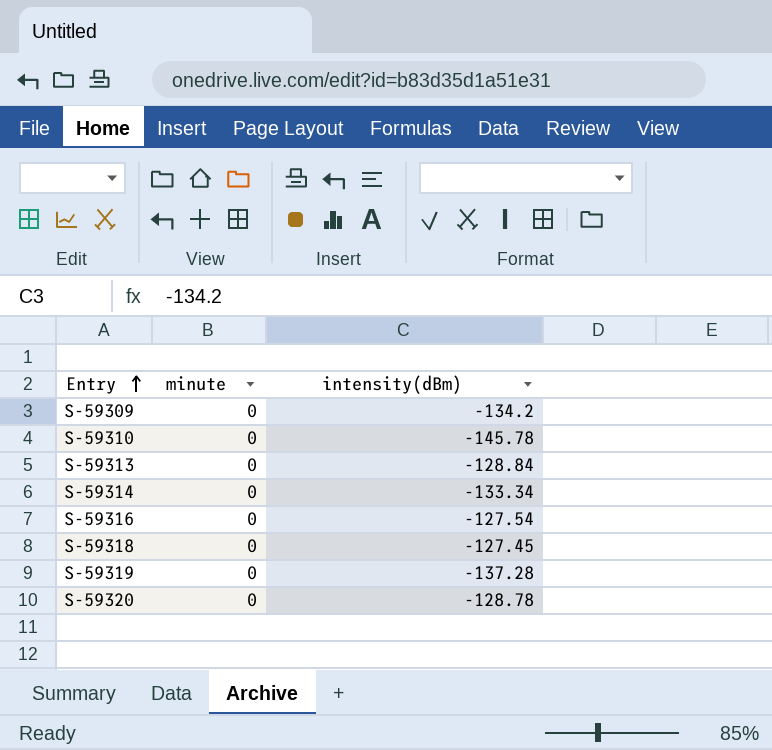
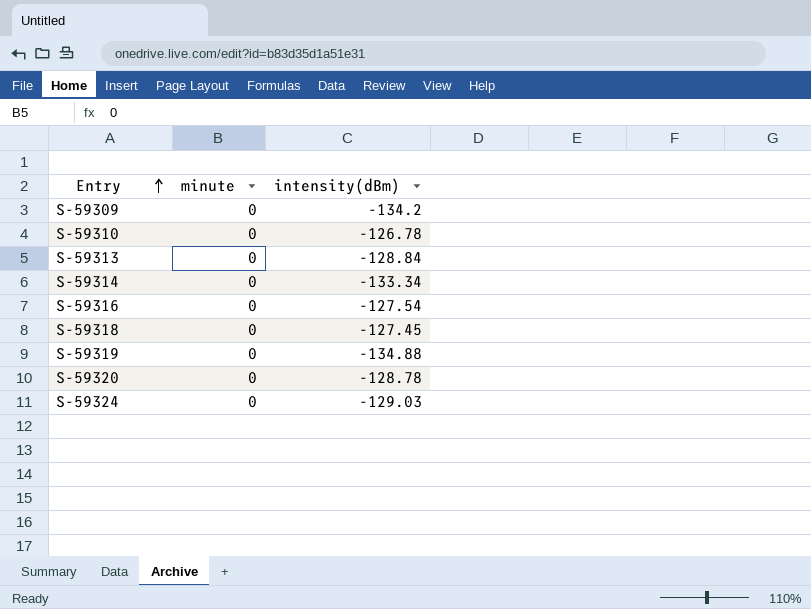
S-59310 | intensity(dBm): -145.78 -> -126.78
S-59319 | intensity(dBm): -137.28 -> -134.88
row S-59324: none -> 0 | -129.03

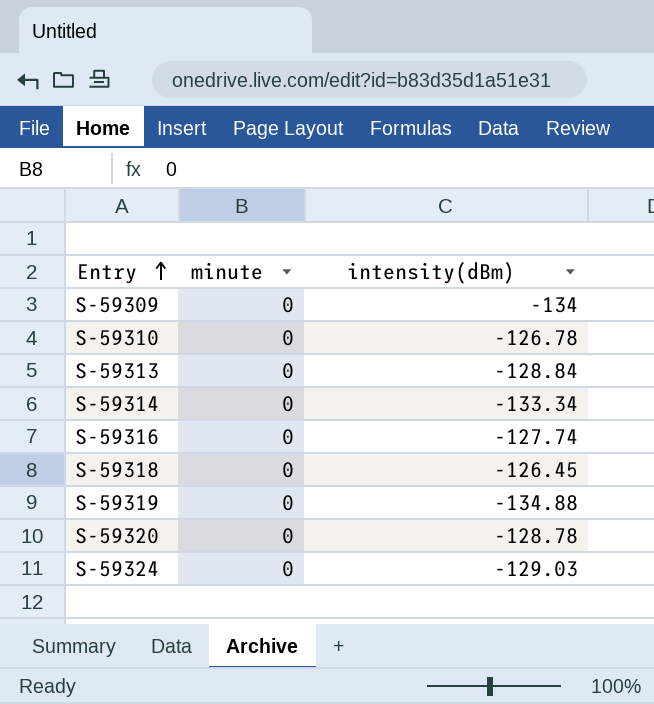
S-59309 | intensity(dBm): -134.2 -> -134
S-59316 | intensity(dBm): -127.54 -> -127.74
S-59318 | intensity(dBm): -127.45 -> -126.45

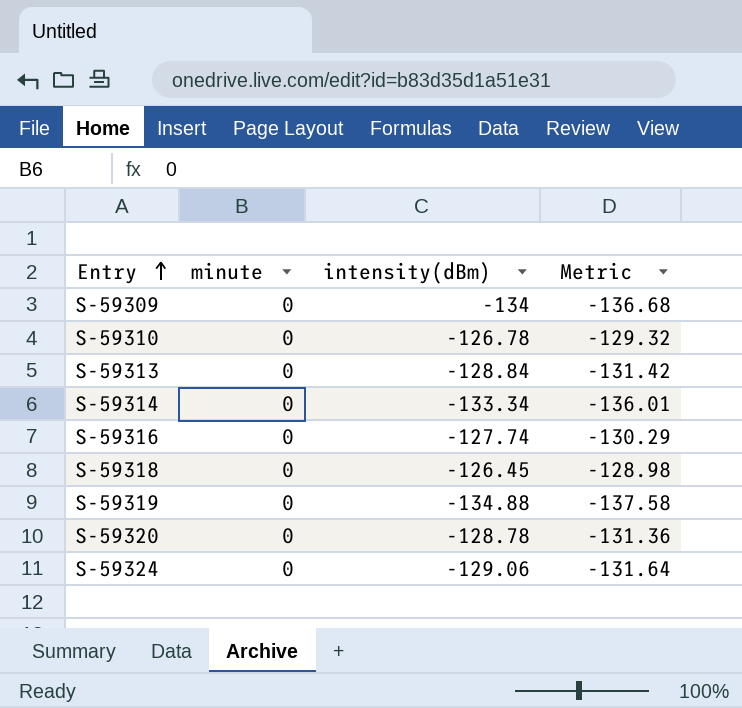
column Metric | formula: none -> [intensity(dBm)] * 1.02
S-59324 | intensity(dBm): -129.03 -> -129.06

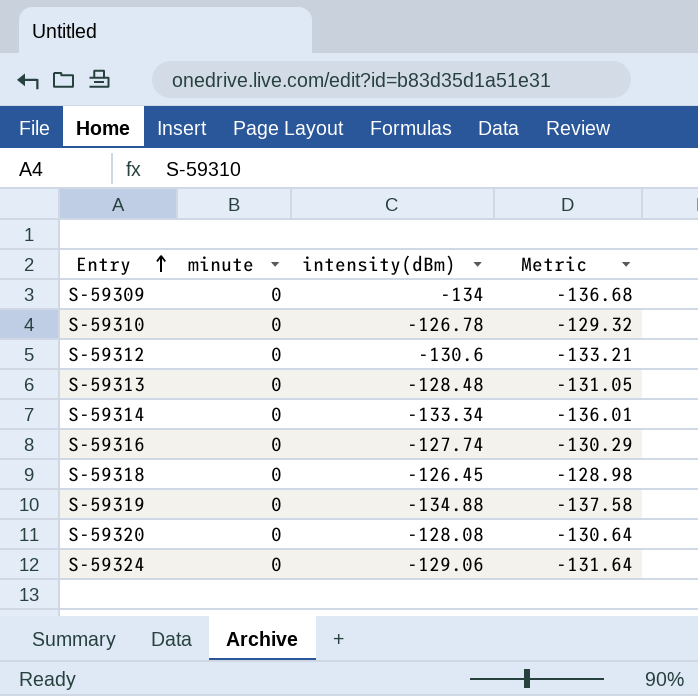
row S-59312: none -> 0 | -130.6 | -133.21
S-59313 | intensity(dBm): -128.84 -> -128.48
S-59313 | Metric: -131.42 -> -131.05
S-59320 | intensity(dBm): -128.78 -> -128.08
S-59320 | Metric: -131.36 -> -130.64

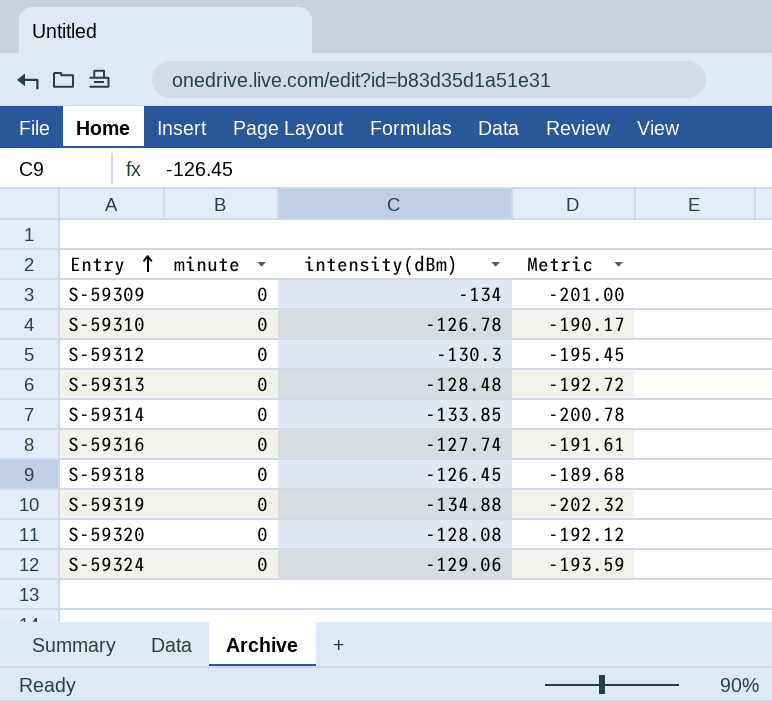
column Metric | formula: [intensity(dBm)] * 1.02 -> [intensity(dBm)] * 1.5
S-59312 | intensity(dBm): -130.6 -> -130.3
S-59314 | intensity(dBm): -133.34 -> -133.85

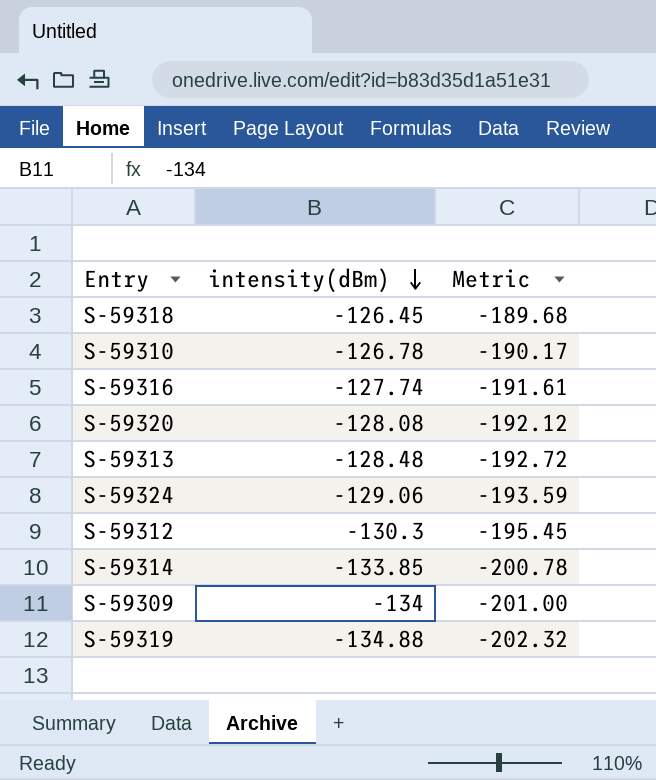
row order: Entry ascending -> intensity(dBm) descending
column minute | position: 2 -> none

